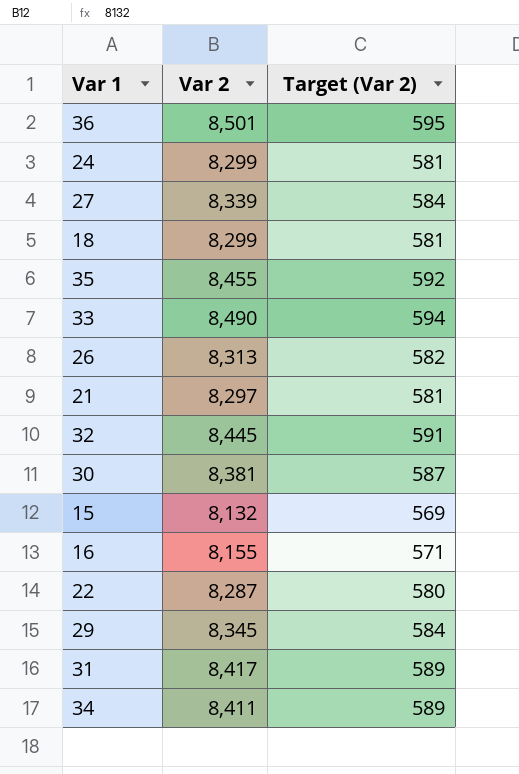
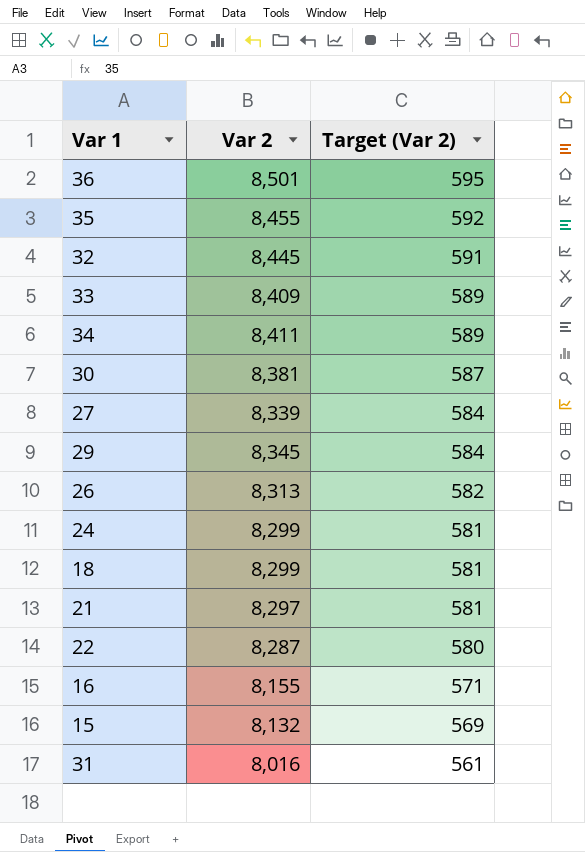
row order: none -> Target (Var 2) descending
33 | Var 2: 8,490 -> 8,409
33 | Target (Var 2): 594 -> 589
31 | Var 2: 8,417 -> 8,016
31 | Target (Var 2): 589 -> 561

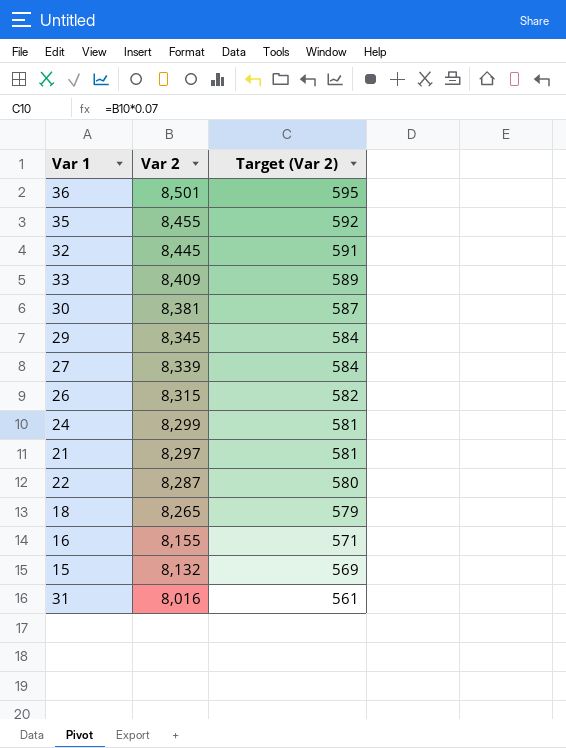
row order: Target (Var 2) descending -> Var 2 descending
row 34: 8,411 | 589 -> none
26 | Var 2: 8,313 -> 8,315
18 | Var 2: 8,299 -> 8,265
18 | Target (Var 2): 581 -> 579

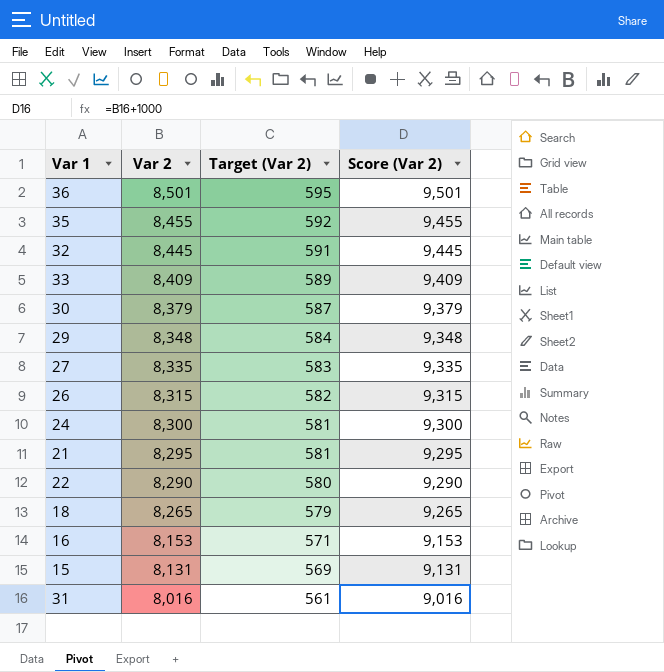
column Score (Var 2) | formula: none -> [Var 2] + 1000
30 | Var 2: 8,381 -> 8,379
29 | Var 2: 8,345 -> 8,348
27 | Var 2: 8,339 -> 8,335
27 | Target (Var 2): 584 -> 583
24 | Var 2: 8,299 -> 8,300
21 | Var 2: 8,297 -> 8,295
22 | Var 2: 8,287 -> 8,290
16 | Var 2: 8,155 -> 8,153
15 | Var 2: 8,132 -> 8,131

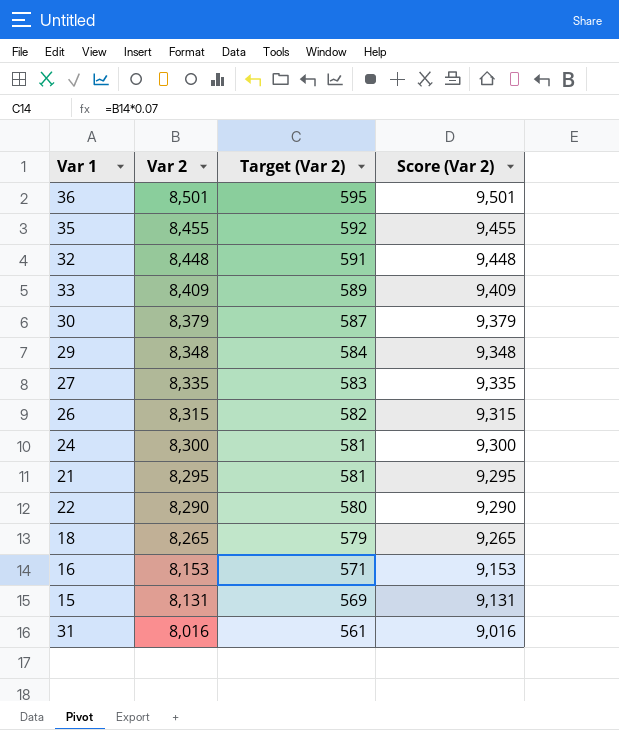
32 | Var 2: 8,445 -> 8,448
32 | Score (Var 2): 9,445 -> 9,448

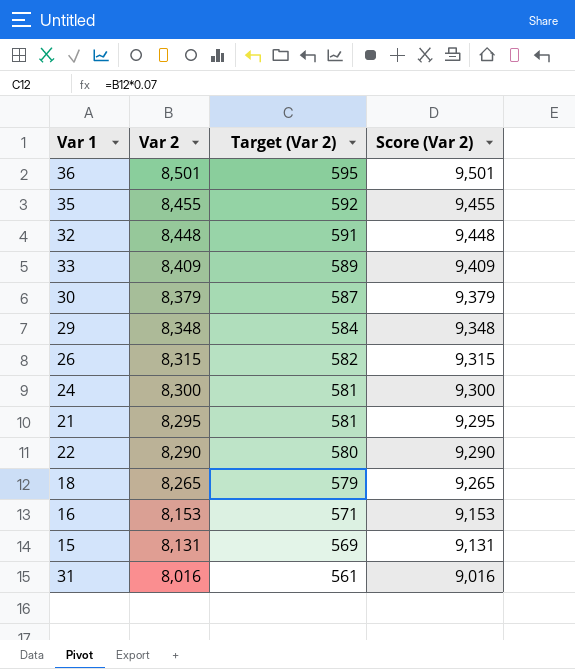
row 27: 8,335 | 583 | 9,335 -> none

